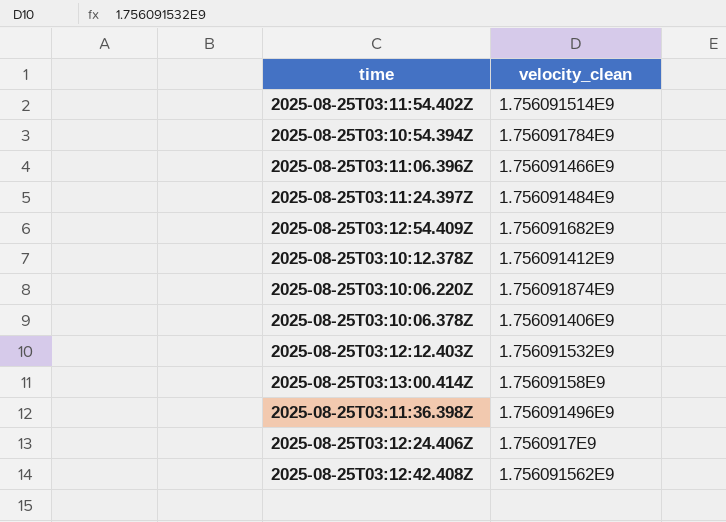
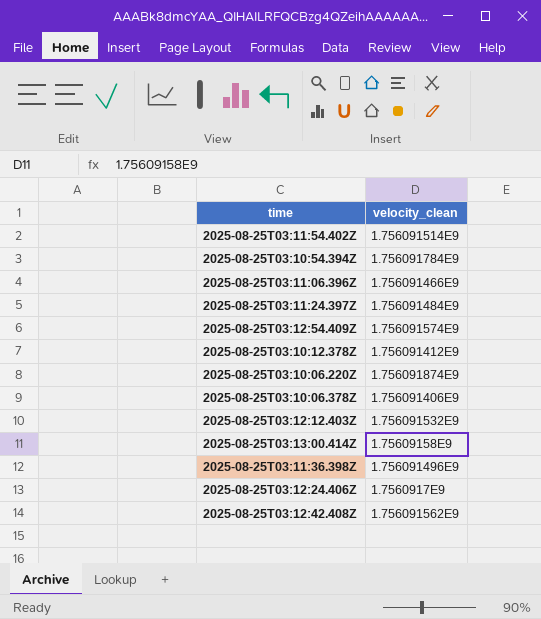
2025-08-25T03:12:54.409Z | velocity_clean: 1.756091682E9 -> 1.756091574E9

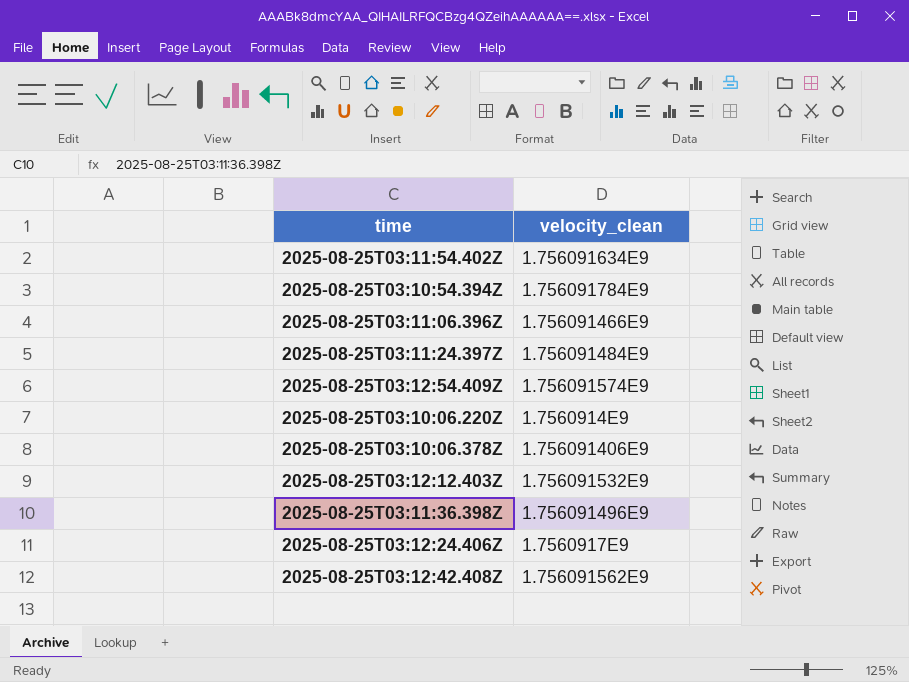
row 2025-08-25T03:10:12.378Z: 1.756091412E9 -> none
row 2025-08-25T03:13:00.414Z: 1.75609158E9 -> none
2025-08-25T03:11:54.402Z | velocity_clean: 1.756091514E9 -> 1.756091634E9
2025-08-25T03:10:06.220Z | velocity_clean: 1.756091874E9 -> 1.7560914E9

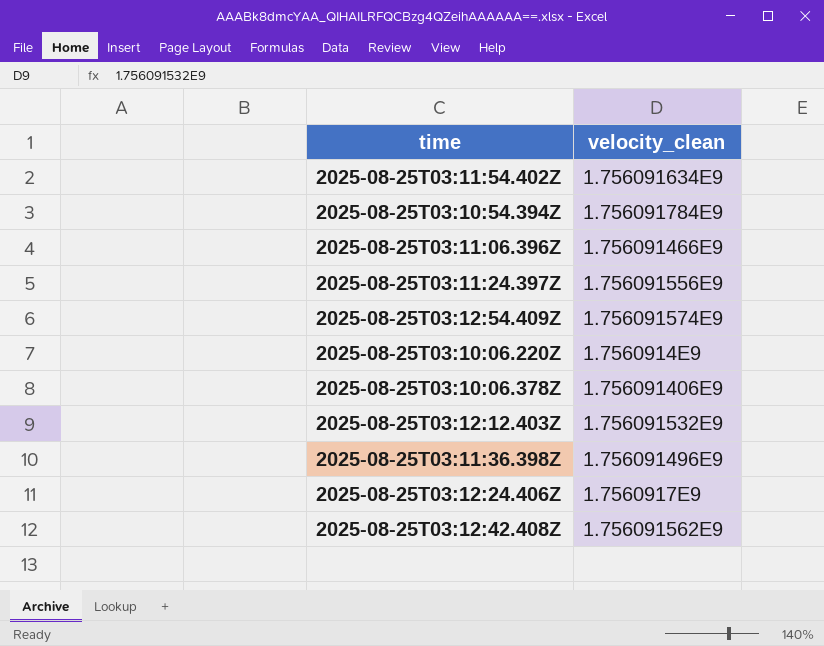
2025-08-25T03:11:24.397Z | velocity_clean: 1.756091484E9 -> 1.756091556E9

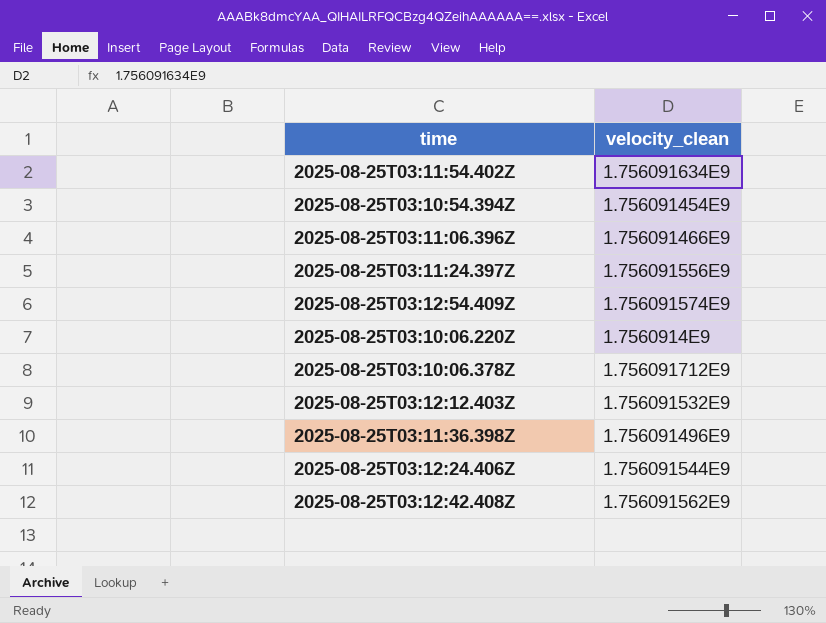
2025-08-25T03:10:54.394Z | velocity_clean: 1.756091784E9 -> 1.756091454E9
2025-08-25T03:10:06.378Z | velocity_clean: 1.756091406E9 -> 1.756091712E9
2025-08-25T03:12:24.406Z | velocity_clean: 1.7560917E9 -> 1.756091544E9

